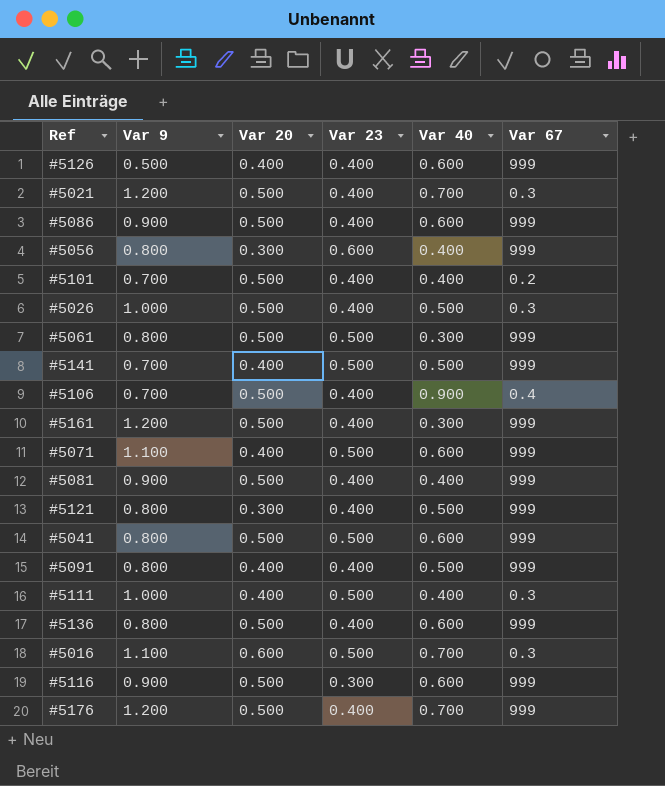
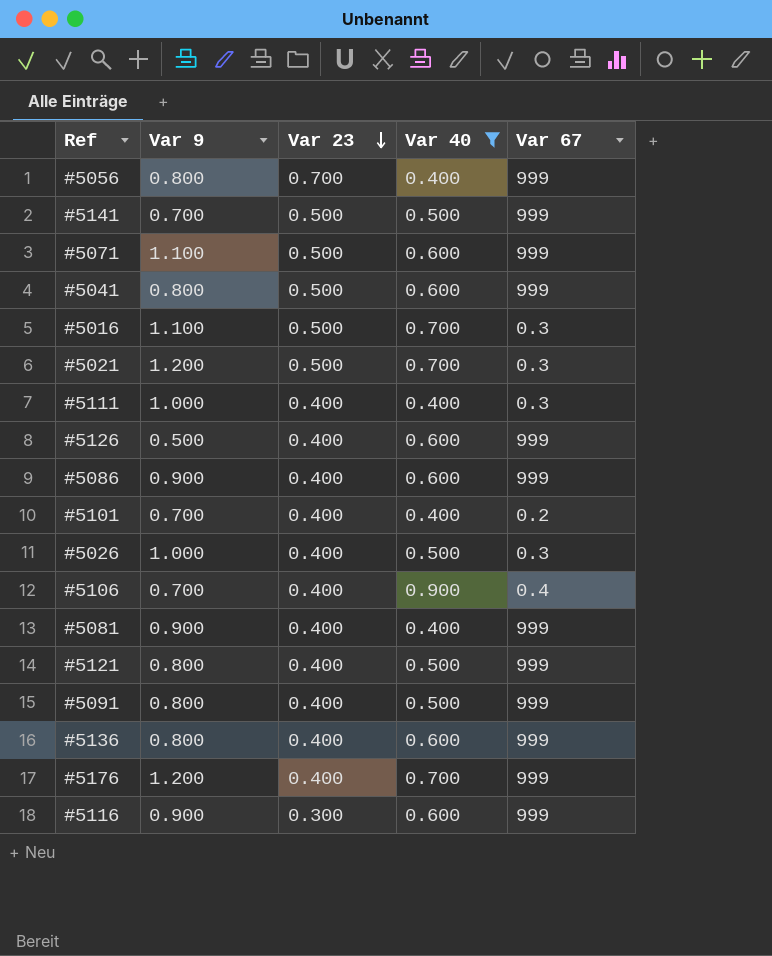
filter: none -> Var 40 != 0.300
row order: none -> Var 23 descending
column Var 20 | position: 3 -> none
#5056 | Var 23: 0.600 -> 0.700
#5021 | Var 23: 0.400 -> 0.500
#5111 | Var 23: 0.500 -> 0.400

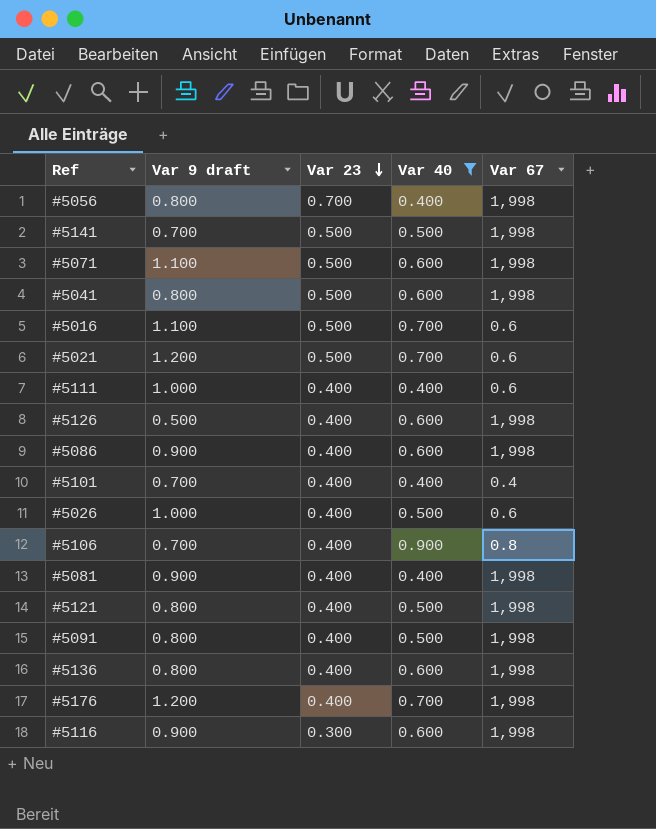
column name: Var 9 -> Var 9 draft
#5056 | Var 67: 999 -> 1,998
#5141 | Var 67: 999 -> 1,998
#5071 | Var 67: 999 -> 1,998
#5041 | Var 67: 999 -> 1,998
#5016 | Var 67: 0.3 -> 0.6
#5021 | Var 67: 0.3 -> 0.6
#5111 | Var 67: 0.3 -> 0.6
#5126 | Var 67: 999 -> 1,998
#5086 | Var 67: 999 -> 1,998
#5101 | Var 67: 0.2 -> 0.4
#5026 | Var 67: 0.3 -> 0.6
#5106 | Var 67: 0.4 -> 0.8
#5081 | Var 67: 999 -> 1,998
#5121 | Var 67: 999 -> 1,998
#5091 | Var 67: 999 -> 1,998
#5136 | Var 67: 999 -> 1,998
#5176 | Var 67: 999 -> 1,998
#5116 | Var 67: 999 -> 1,998

